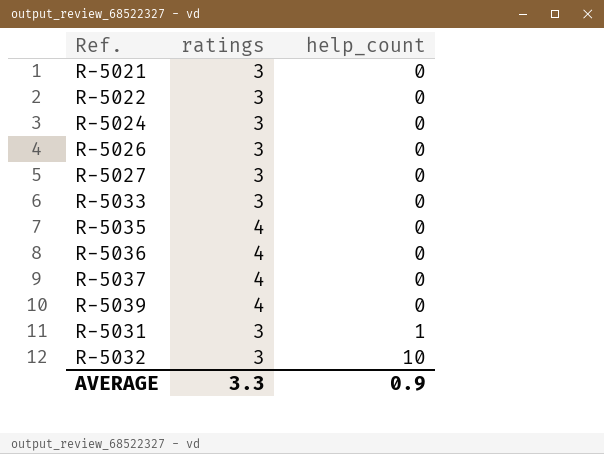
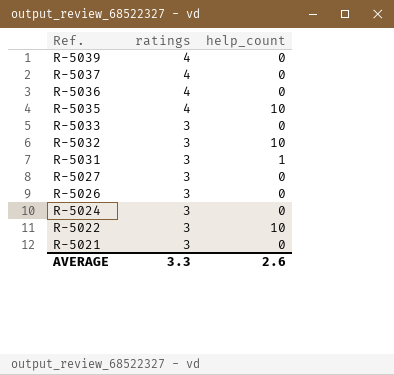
row order: help_count ascending -> Ref. descending
R-5035 | help_count: 0 -> 10
R-5022 | help_count: 0 -> 10
AVERAGE | help_count: 0.9 -> 2.6

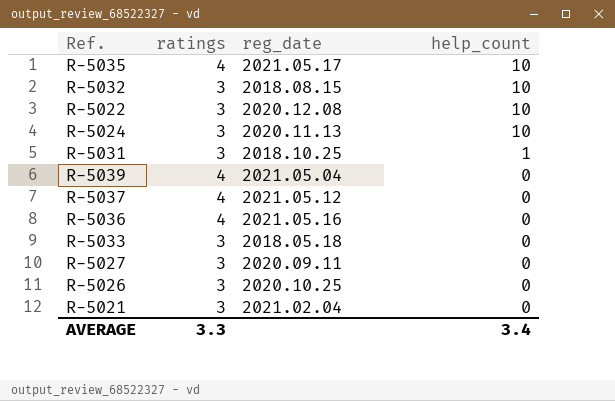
row order: Ref. descending -> help_count descending
column reg_date | position: none -> 3
R-5024 | help_count: 0 -> 10
AVERAGE | help_count: 2.6 -> 3.4

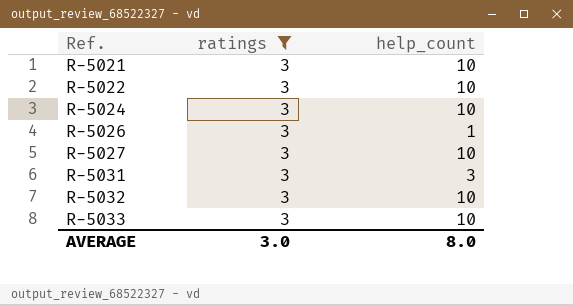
filter: none -> ratings = 3
row order: help_count descending -> Ref. ascending
column reg_date | position: 3 -> none
R-5021 | help_count: 0 -> 10
R-5026 | help_count: 0 -> 1
R-5027 | help_count: 0 -> 10
R-5031 | help_count: 1 -> 3
R-5033 | help_count: 0 -> 10
AVERAGE | ratings: 3.3 -> 3.0
AVERAGE | help_count: 3.4 -> 8.0

